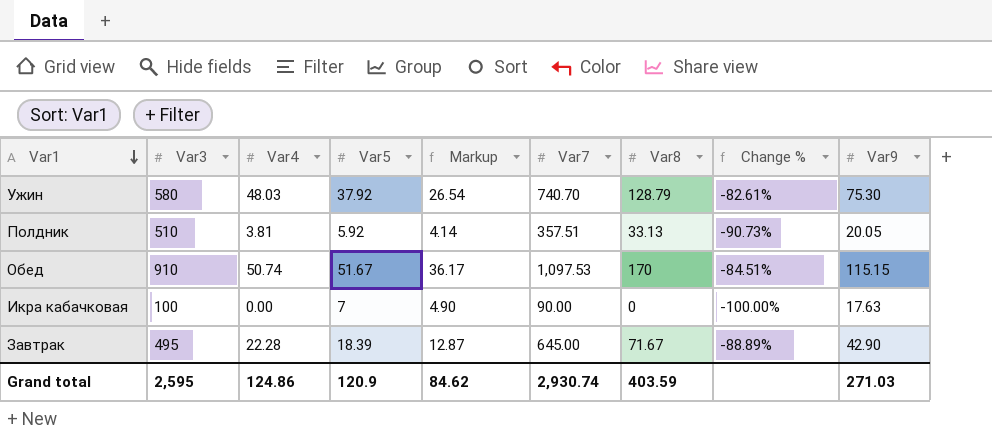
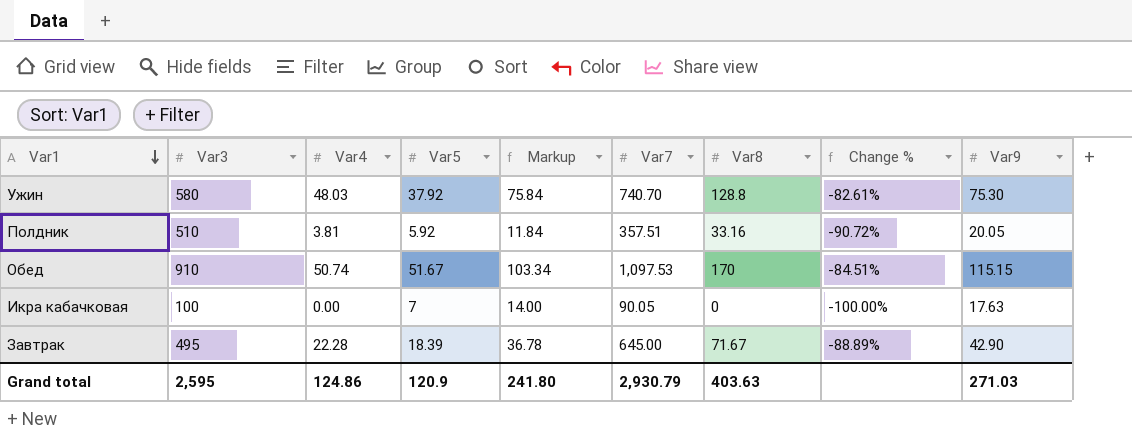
column Markup | formula: [Var5] * 0.7 -> [Var5] * 2
Ужин | Var8: 128.79 -> 128.8
Полдник | Var8: 33.13 -> 33.16
Полдник | Change %: -90.73% -> -90.72%
Икра кабачковая | Var7: 90.00 -> 90.05
Grand total | Markup: 84.62 -> 241.80
Grand total | Var7: 2,930.74 -> 2,930.79
Grand total | Var8: 403.59 -> 403.63

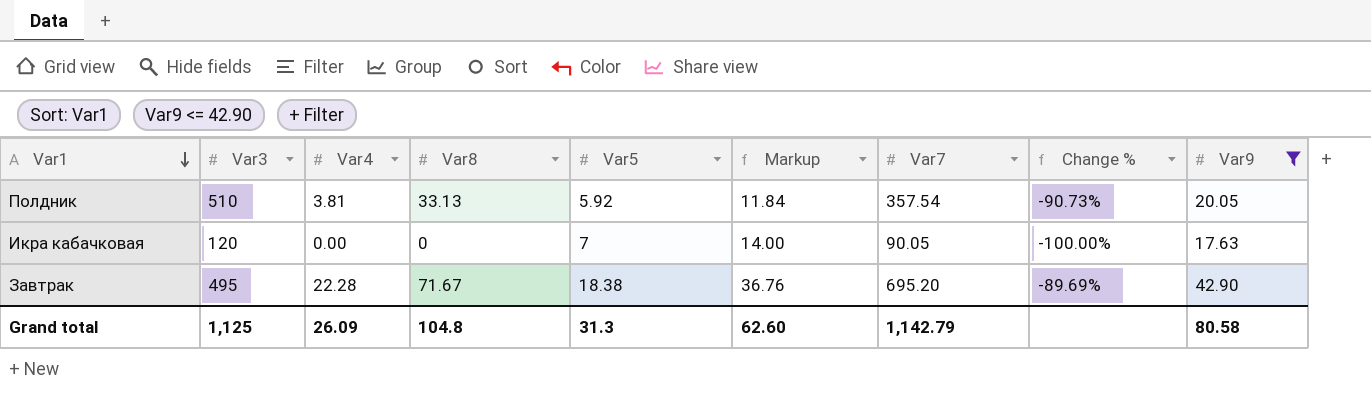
filter: none -> Var9 <= 42.90
column Var8 | position: 7 -> 4
Полдник | Var8: 33.16 -> 33.13
Полдник | Var7: 357.51 -> 357.54
Полдник | Change %: -90.72% -> -90.73%
Икра кабачковая | Var3: 100 -> 120
Завтрак | Var5: 18.39 -> 18.38
Завтрак | Markup: 36.78 -> 36.76
Завтрак | Var7: 645.00 -> 695.20
Завтрак | Change %: -88.89% -> -89.69%
Grand total | Var3: 2,595 -> 1,125
Grand total | Var4: 124.86 -> 26.09
Grand total | Var8: 403.63 -> 104.8
Grand total | Var5: 120.9 -> 31.3
Grand total | Markup: 241.80 -> 62.60
Grand total | Var7: 2,930.79 -> 1,142.79
Grand total | Var9: 271.03 -> 80.58

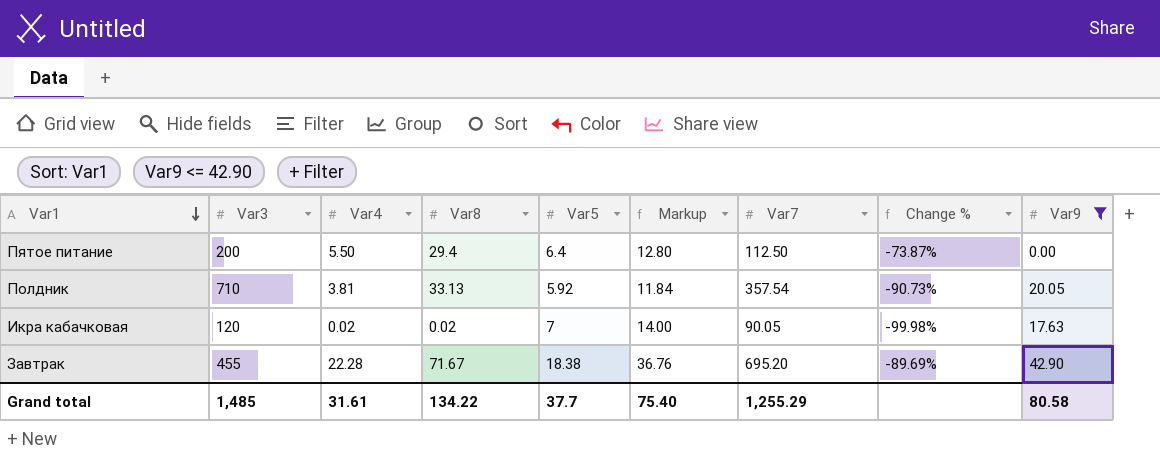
row Пятое питание: none -> 200 | 5.50 | 29.4 | 6.4 | 12.80 | 112.50 | -73.87% | 0.00
Полдник | Var3: 510 -> 710
Икра кабачковая | Var4: 0.00 -> 0.02
Икра кабачковая | Var8: 0 -> 0.02
Икра кабачковая | Change %: -100.00% -> -99.98%
Завтрак | Var3: 495 -> 455
Grand total | Var3: 1,125 -> 1,485
Grand total | Var4: 26.09 -> 31.61
Grand total | Var8: 104.8 -> 134.22
Grand total | Var5: 31.3 -> 37.7
Grand total | Markup: 62.60 -> 75.40
Grand total | Var7: 1,142.79 -> 1,255.29

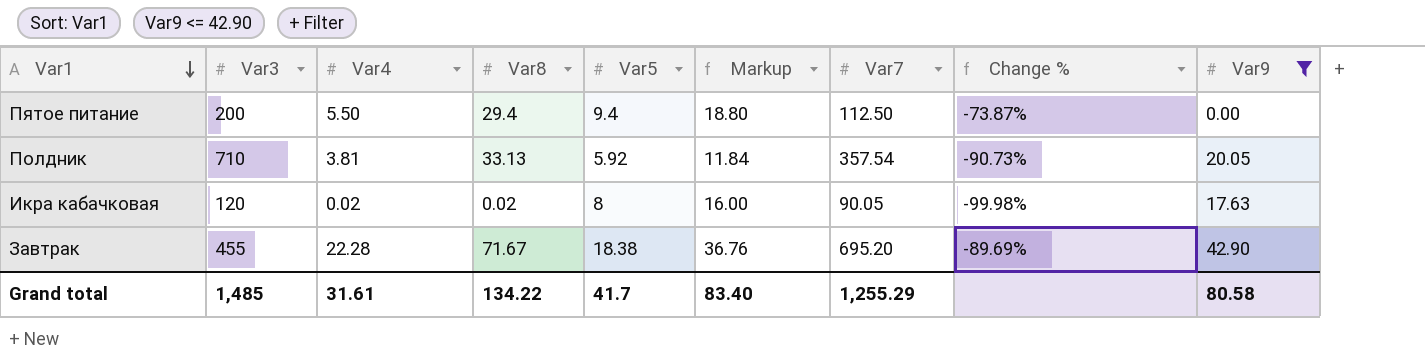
Пятое питание | Var5: 6.4 -> 9.4
Пятое питание | Markup: 12.80 -> 18.80
Икра кабачковая | Var5: 7 -> 8
Икра кабачковая | Markup: 14.00 -> 16.00
Grand total | Var5: 37.7 -> 41.7
Grand total | Markup: 75.40 -> 83.40

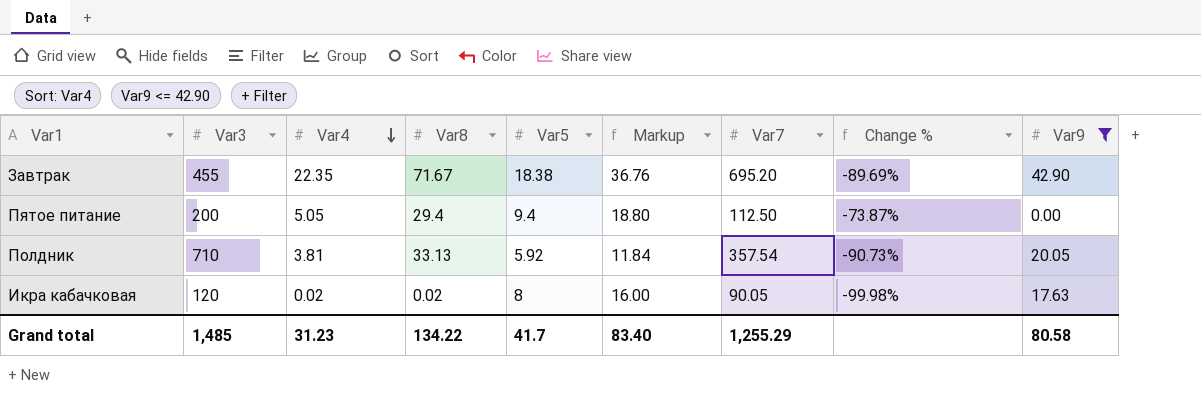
row order: Var1 descending -> Var4 descending
Завтрак | Var4: 22.28 -> 22.35
Пятое питание | Var4: 5.50 -> 5.05
Grand total | Var4: 31.61 -> 31.23

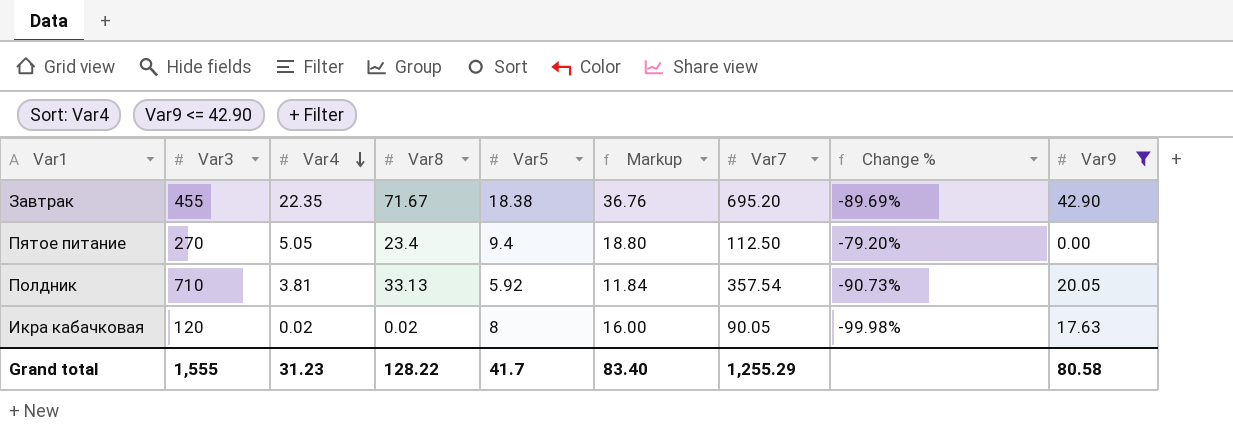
Пятое питание | Var3: 200 -> 270
Пятое питание | Var8: 29.4 -> 23.4
Пятое питание | Change %: -73.87% -> -79.20%
Grand total | Var3: 1,485 -> 1,555
Grand total | Var8: 134.22 -> 128.22

